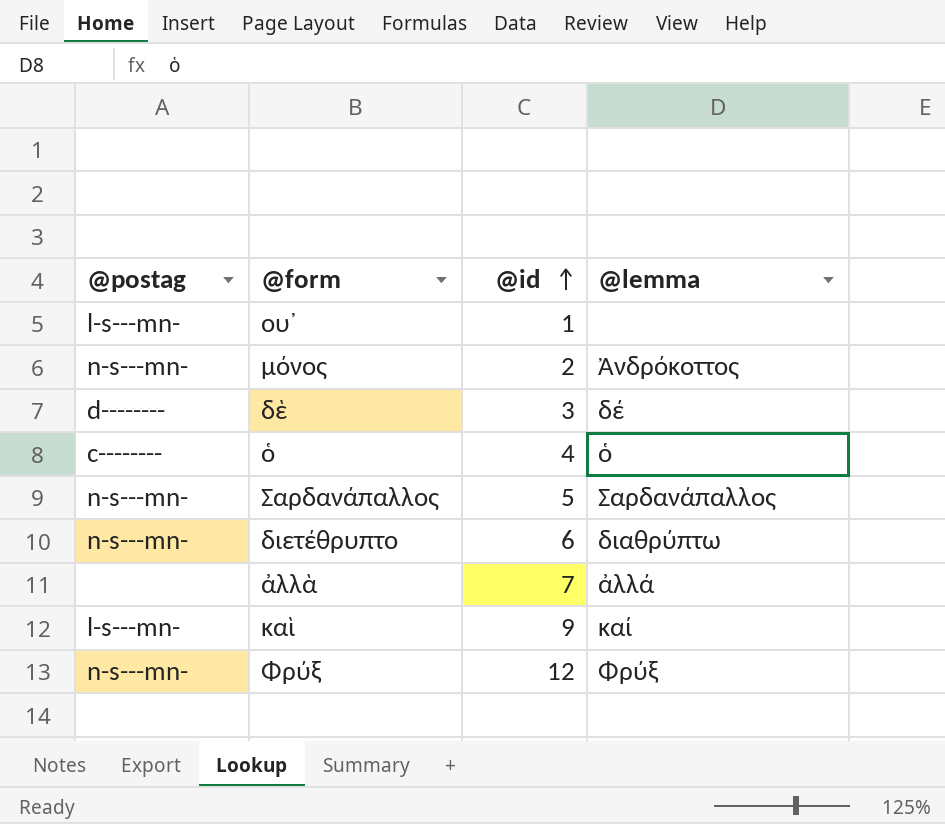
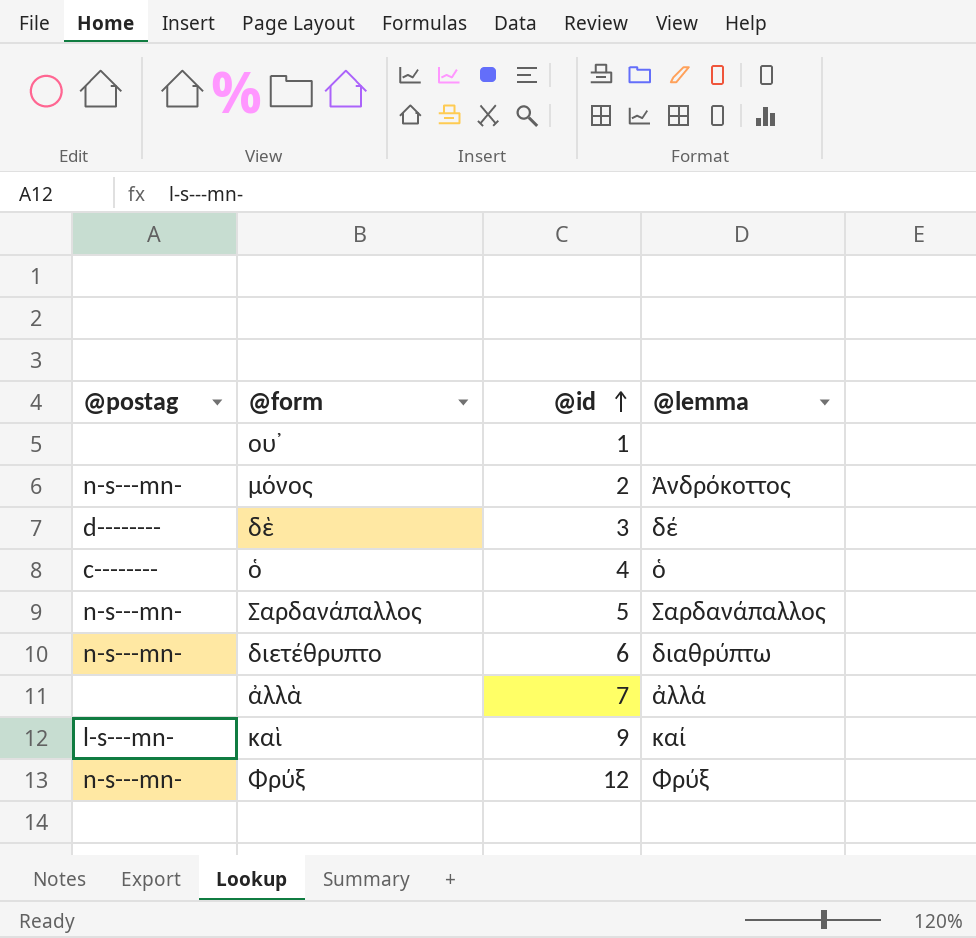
ου᾽ | @postag: l-s---mn- -> none

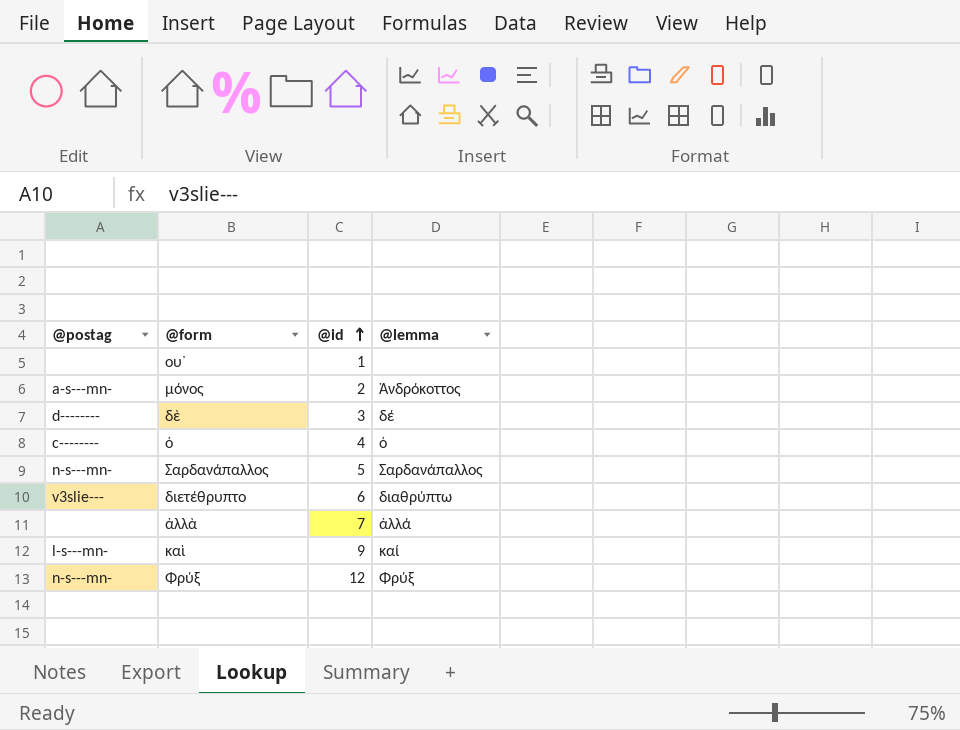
μόνος | @postag: n-s---mn- -> a-s---mn-
διετέθρυπτο | @postag: n-s---mn- -> v3slie---

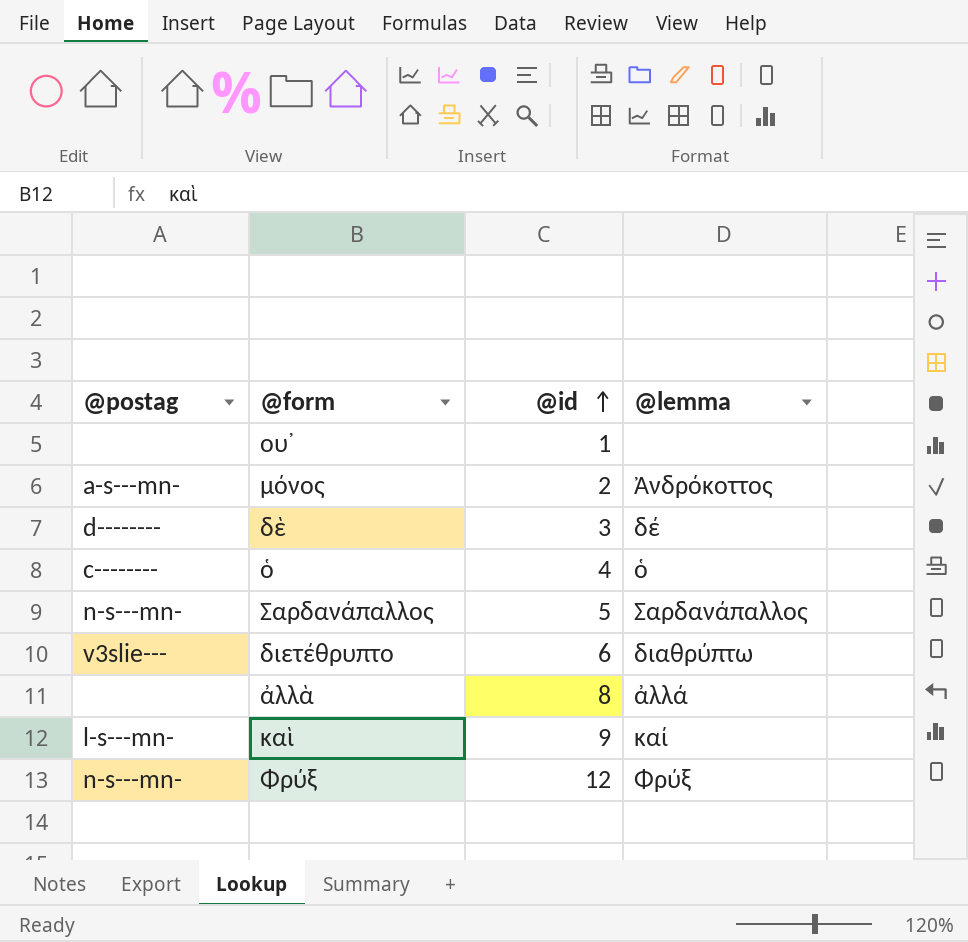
ἀλλὰ | @id: 7 -> 8

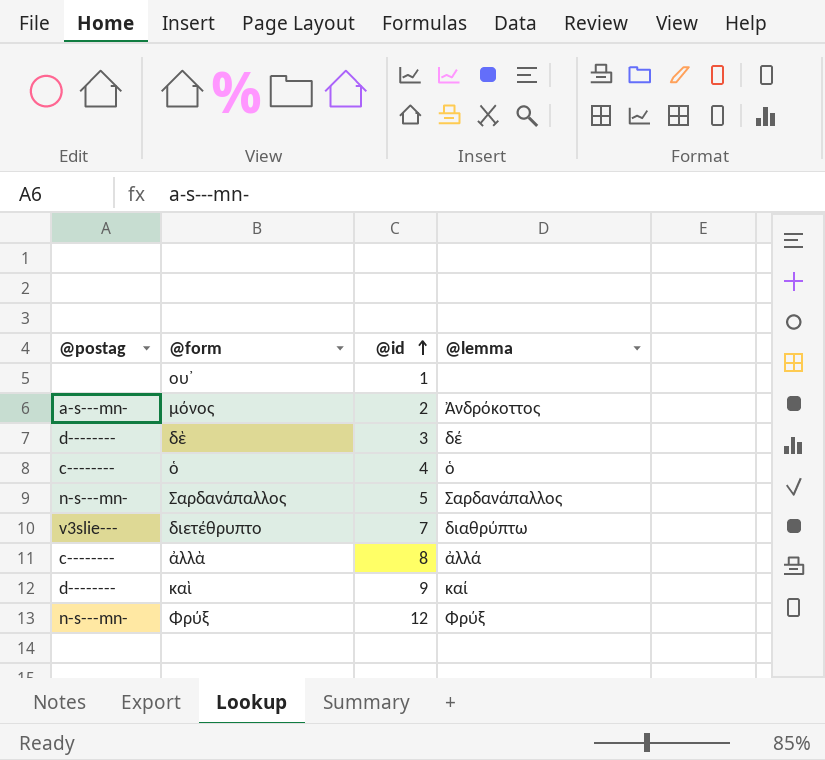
διετέθρυπτο | @id: 6 -> 7
ἀλλὰ | @postag: none -> c--------
καὶ | @postag: l-s---mn- -> d--------

